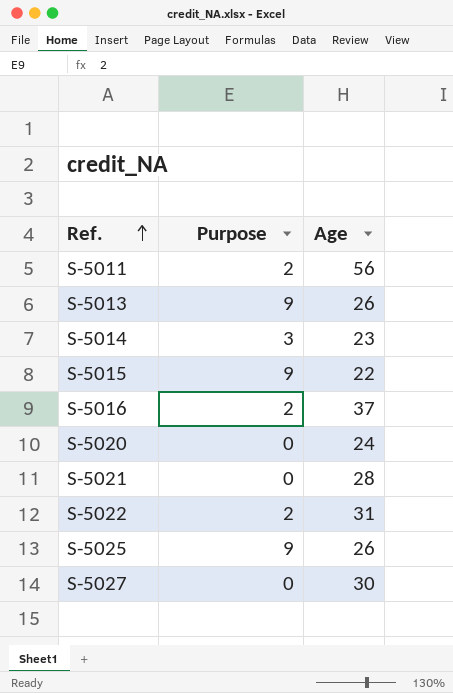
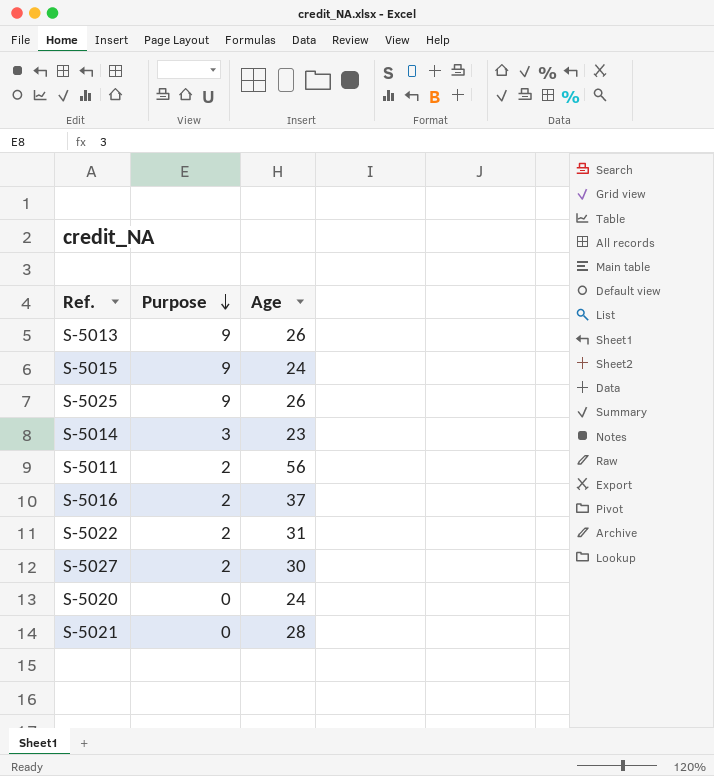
row order: Ref. ascending -> Purpose descending
S-5015 | Age: 22 -> 24
S-5027 | Purpose: 0 -> 2

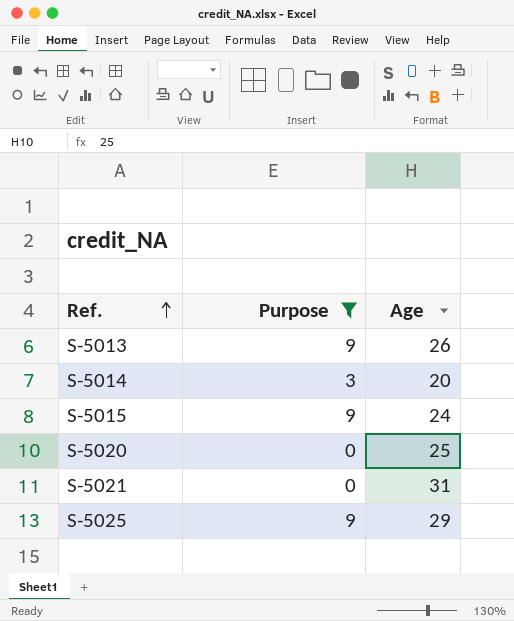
filter: none -> Purpose != 2
row order: Purpose descending -> Ref. ascending
S-5014 | Age: 23 -> 20
S-5020 | Age: 24 -> 25
S-5021 | Age: 28 -> 31
S-5025 | Age: 26 -> 29

